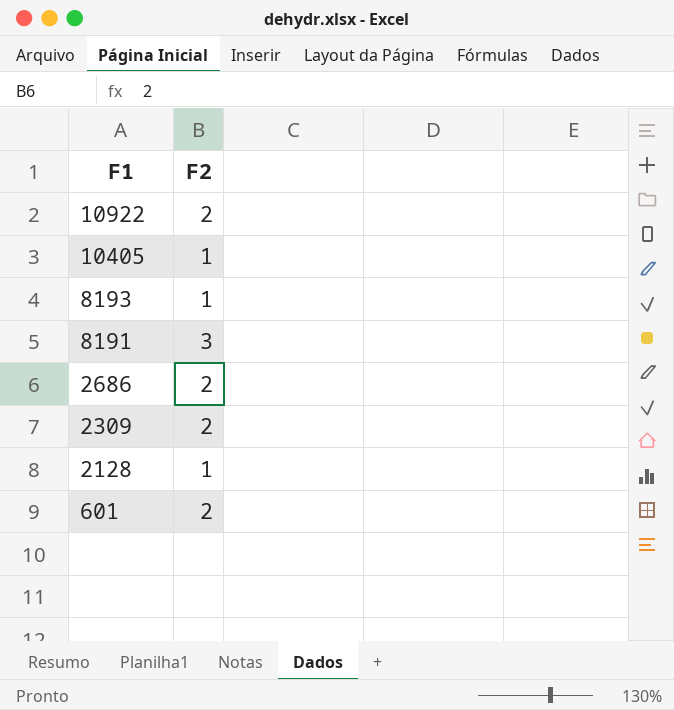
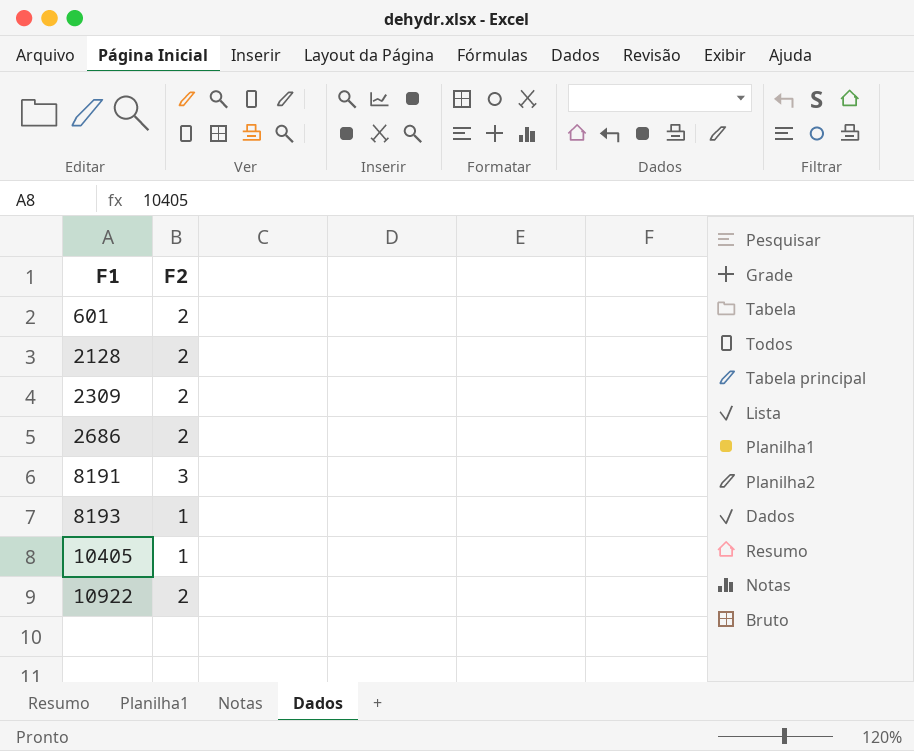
row order: F1 descending -> F1 ascending
2128 | F2: 1 -> 2

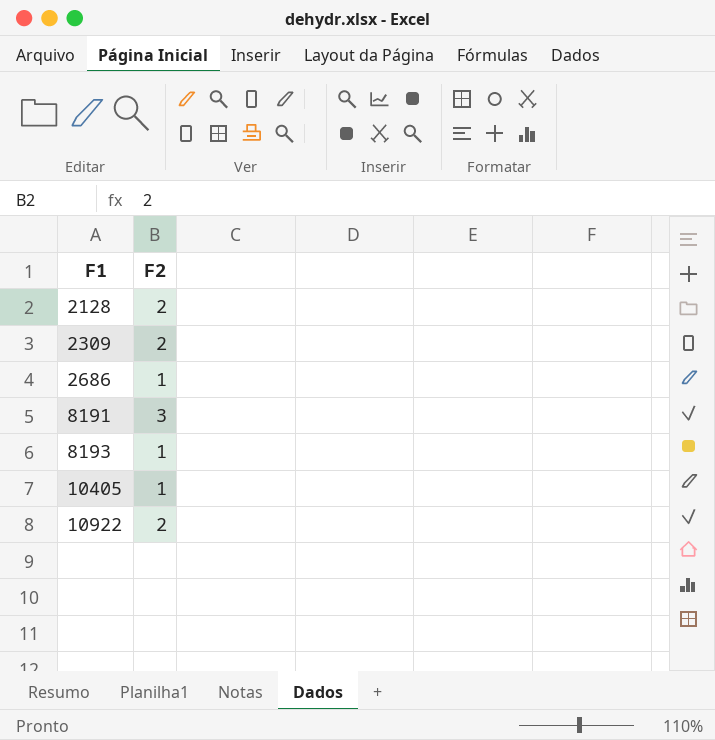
row 601: 2 -> none
2686 | F2: 2 -> 1

